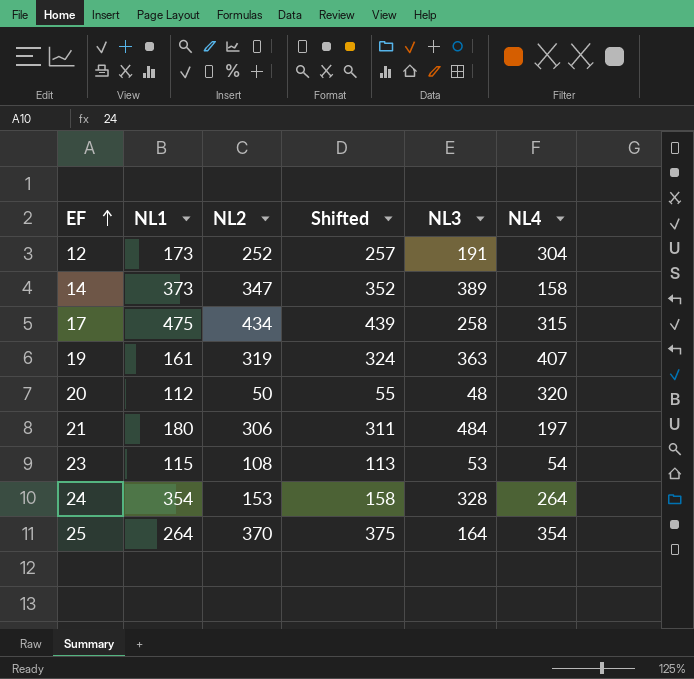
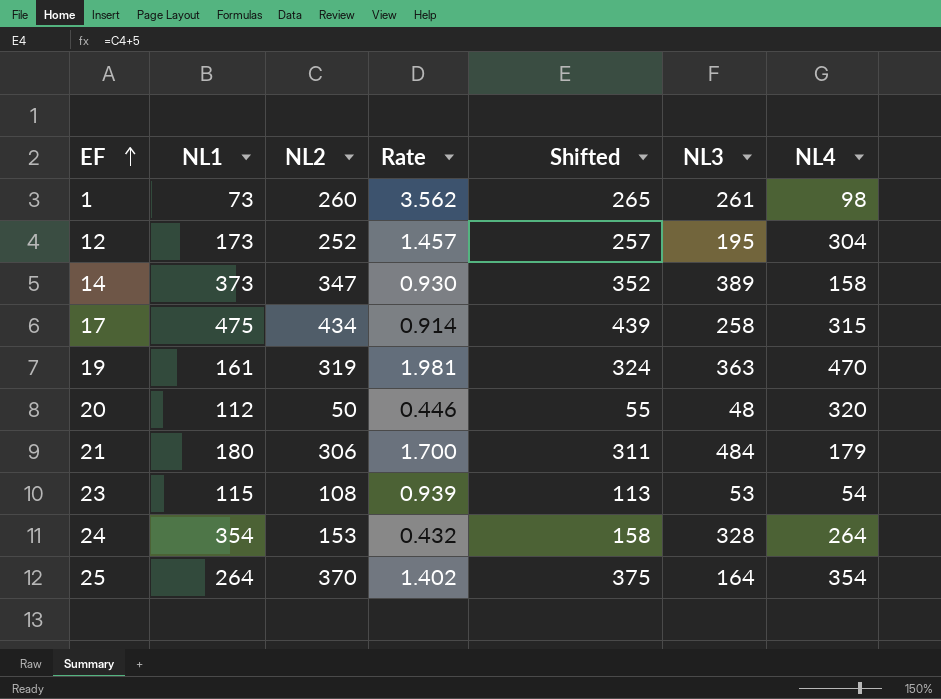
column Rate | formula: none -> [NL2] / [NL1]
row 1: none -> 73 | 260 | 3.562 | 265 | 261 | 98
12 | NL3: 191 -> 195
19 | NL4: 407 -> 470
21 | NL4: 197 -> 179

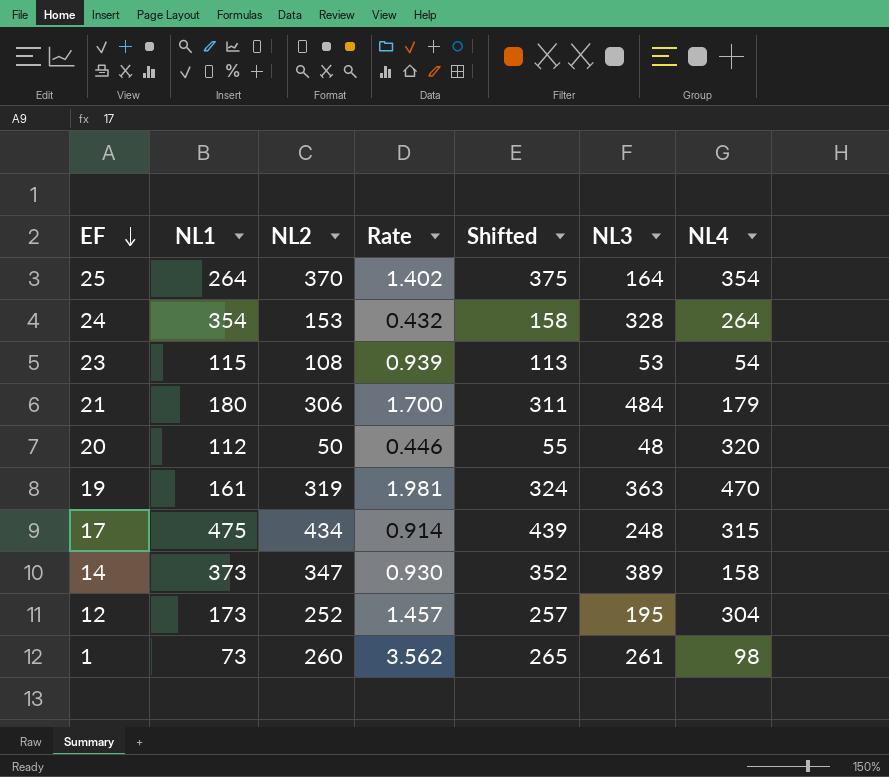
row order: EF ascending -> EF descending
17 | NL3: 258 -> 248

